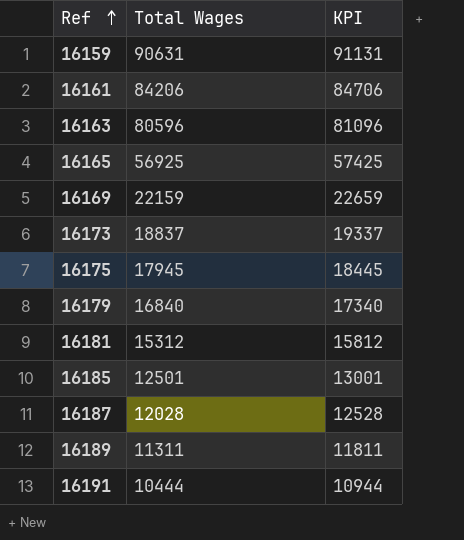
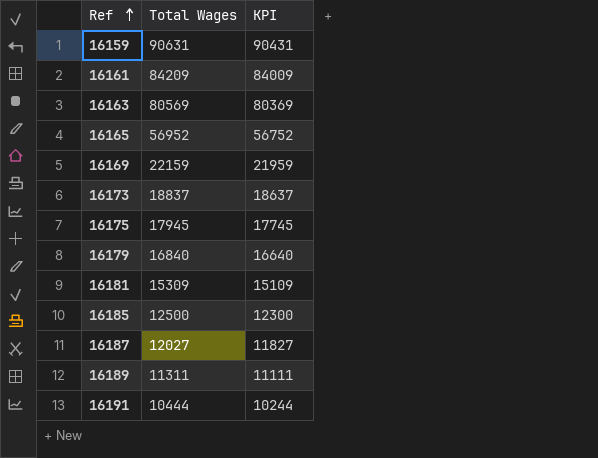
column KPI | formula: [Total Wages] + 500 -> [Total Wages] - 200
16161 | Total Wages: 84206 -> 84209
16163 | Total Wages: 80596 -> 80569
16165 | Total Wages: 56925 -> 56952
16181 | Total Wages: 15312 -> 15309
16185 | Total Wages: 12501 -> 12500
16187 | Total Wages: 12028 -> 12027

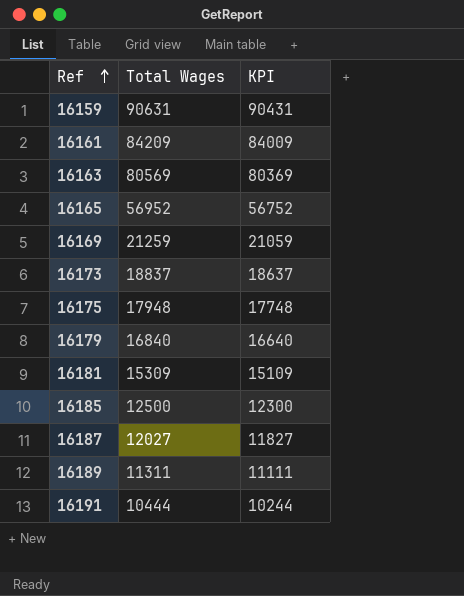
16169 | Total Wages: 22159 -> 21259
16169 | KPI: 21959 -> 21059
16175 | Total Wages: 17945 -> 17948
16175 | KPI: 17745 -> 17748

